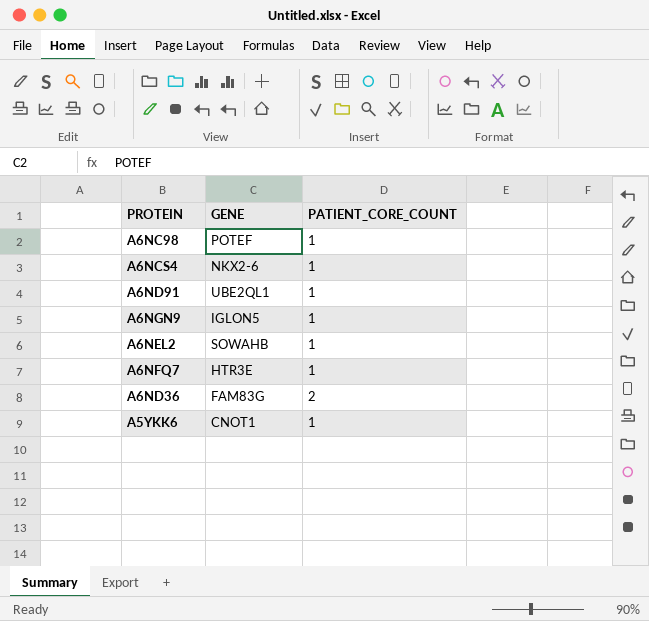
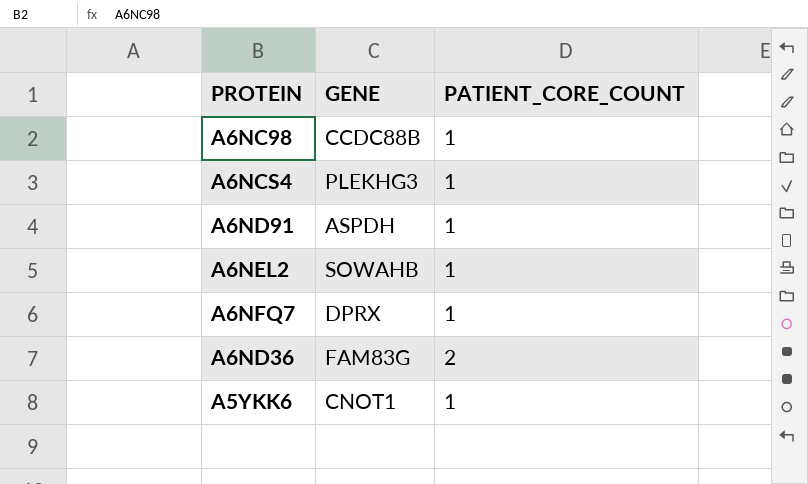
row A6NGN9: IGLON5 | 1 -> none
A6NC98 | GENE: POTEF -> CCDC88B
A6NCS4 | GENE: NKX2-6 -> PLEKHG3
A6ND91 | GENE: UBE2QL1 -> ASPDH
A6NFQ7 | GENE: HTR3E -> DPRX

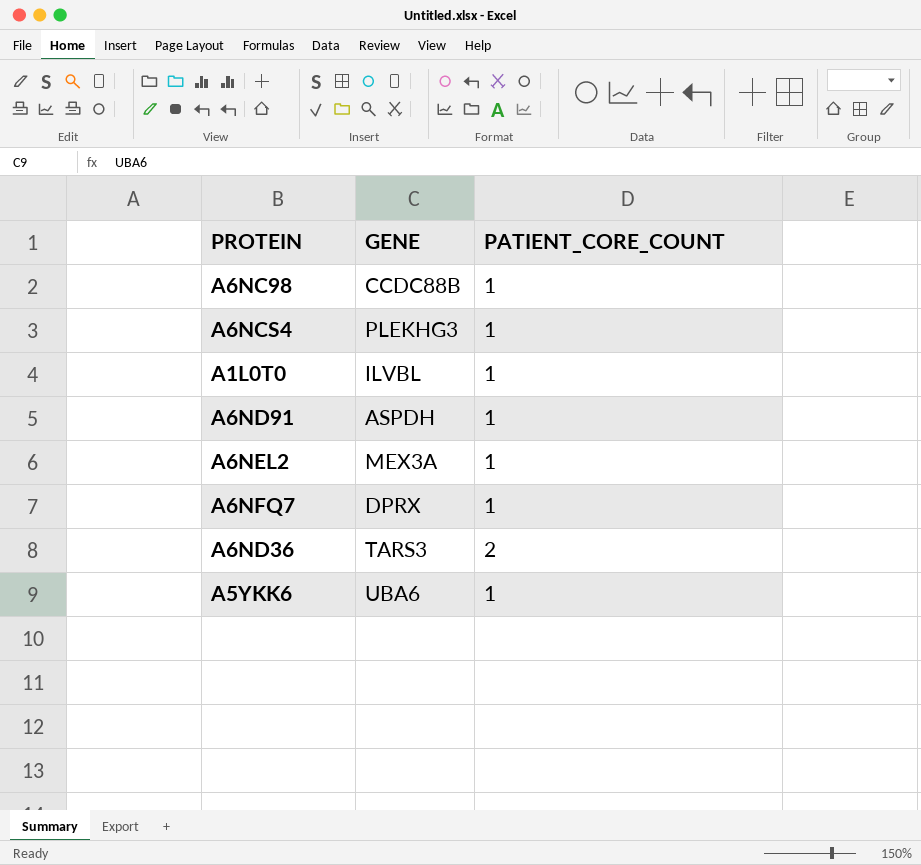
row A1L0T0: none -> ILVBL | 1
A6NEL2 | GENE: SOWAHB -> MEX3A
A6ND36 | GENE: FAM83G -> TARS3
A5YKK6 | GENE: CNOT1 -> UBA6

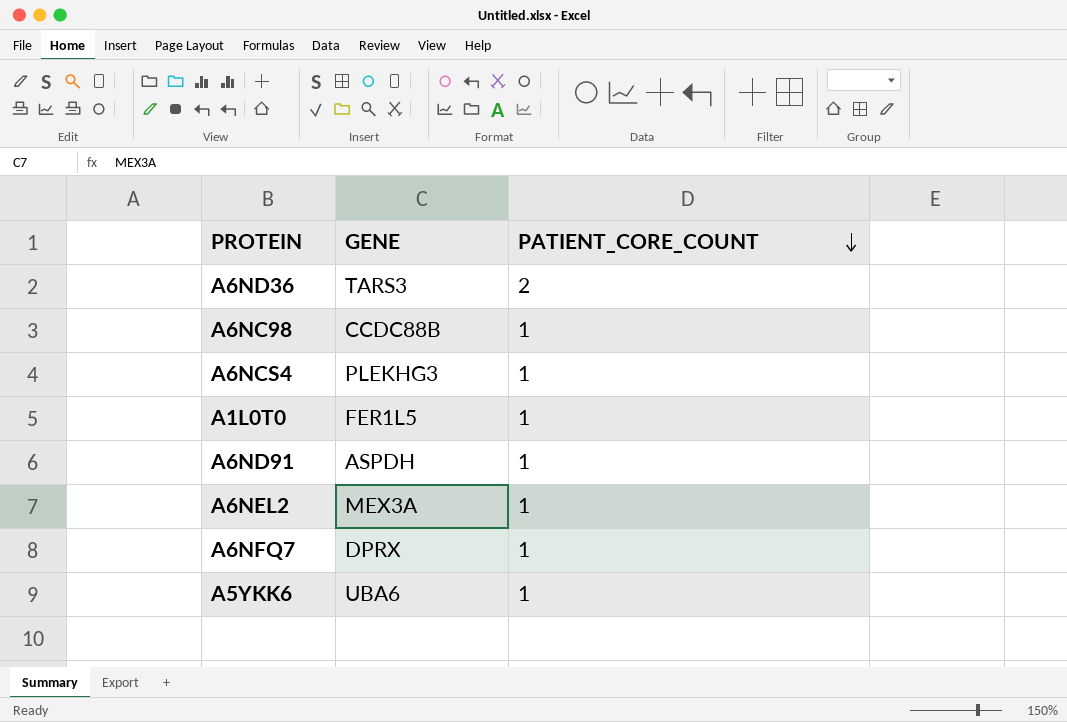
row order: none -> PATIENT_CORE_COUNT descending
A1L0T0 | GENE: ILVBL -> FER1L5

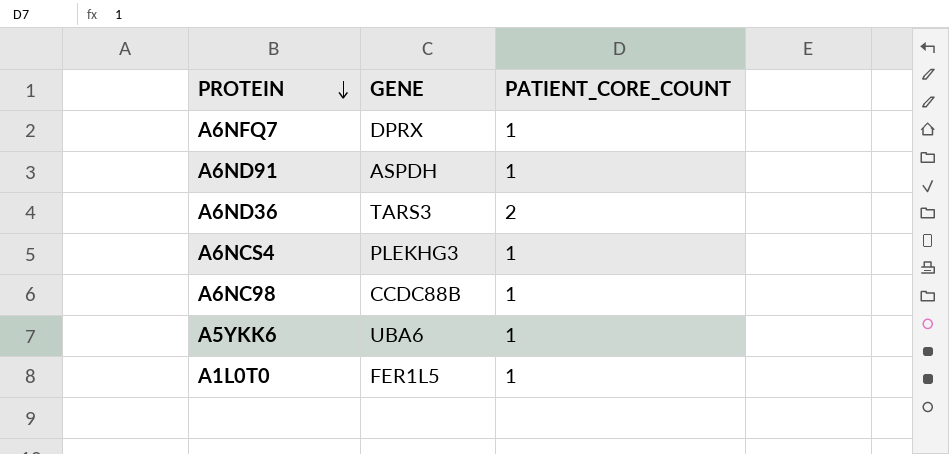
row order: PATIENT_CORE_COUNT descending -> PROTEIN descending
row A6NEL2: MEX3A | 1 -> none

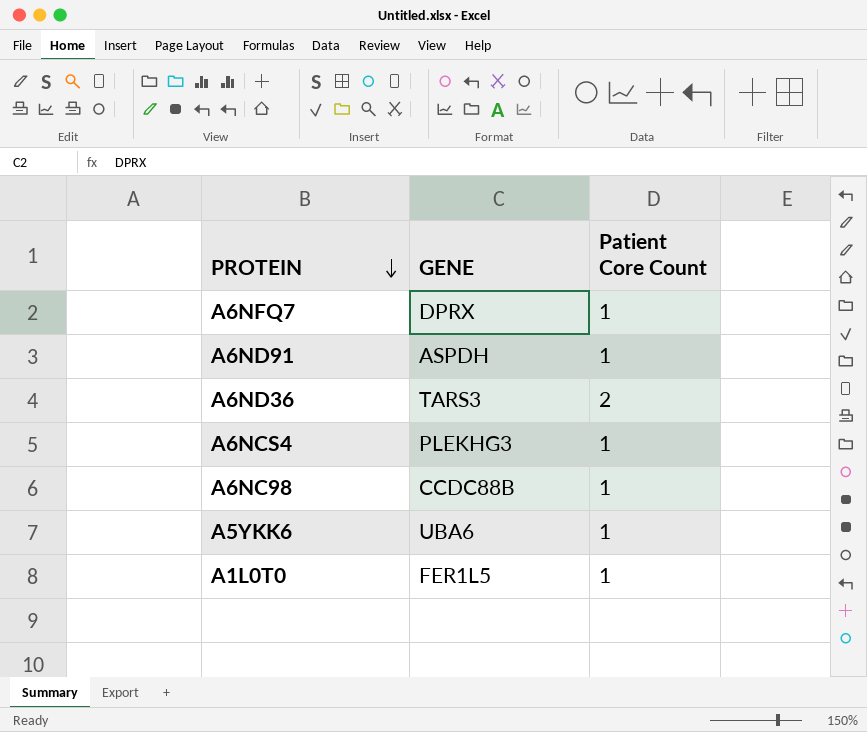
column name: PATIENT_CORE_COUNT -> Patient Core Count

